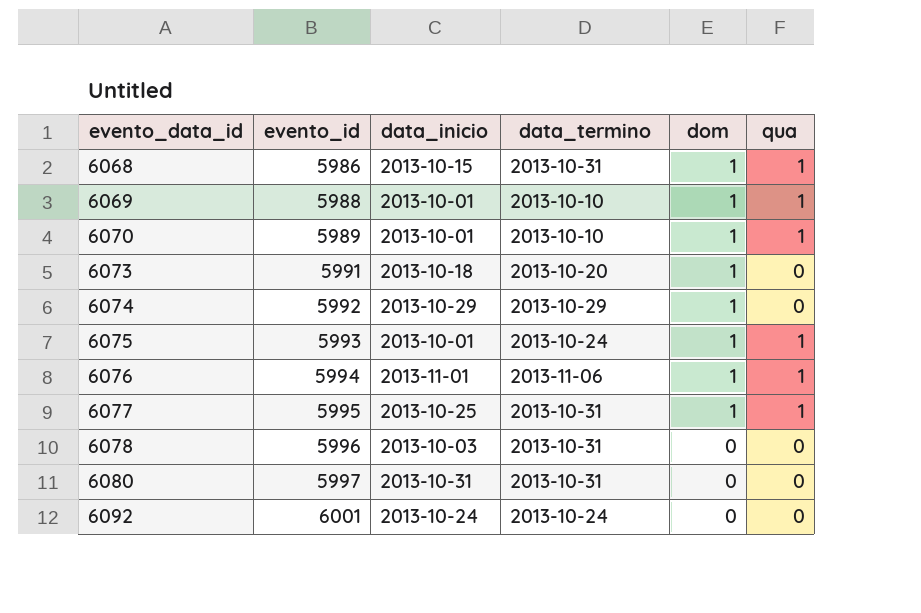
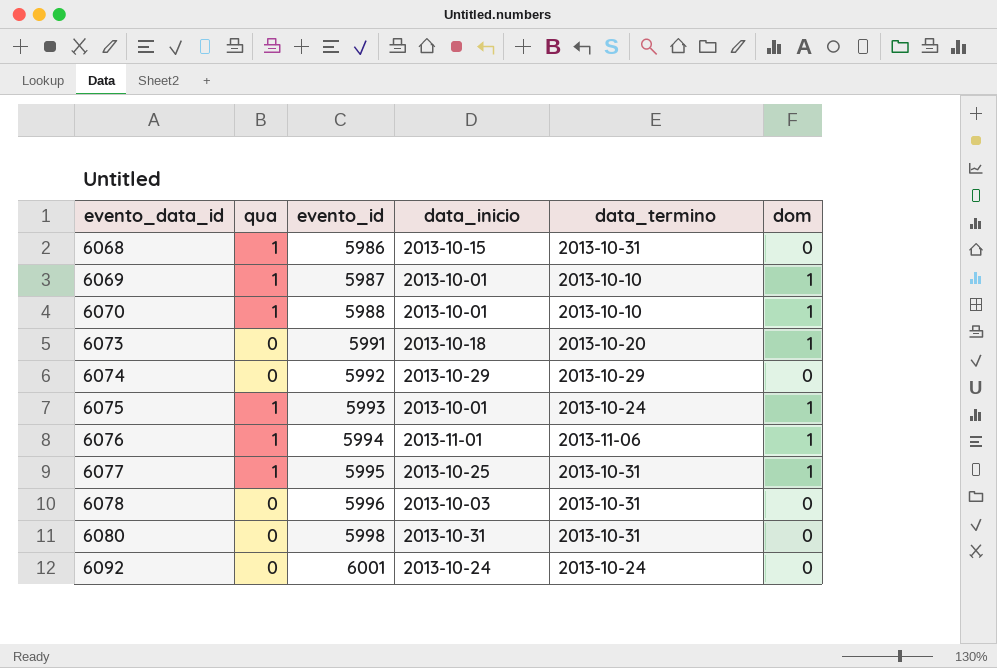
column qua | position: 6 -> 2
6068 | dom: 1 -> 0
6069 | evento_id: 5988 -> 5987
6070 | evento_id: 5989 -> 5988
6074 | dom: 1 -> 0
6080 | evento_id: 5997 -> 5998

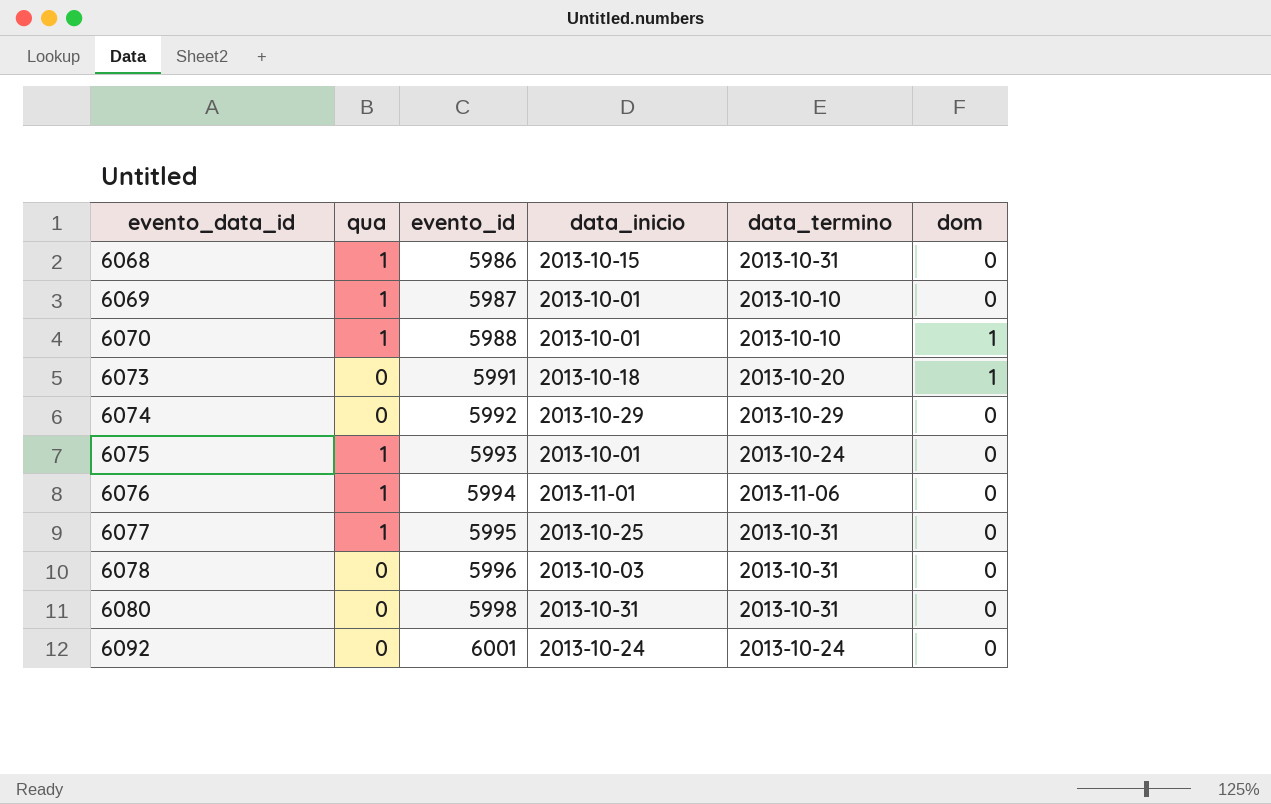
6069 | dom: 1 -> 0
6075 | dom: 1 -> 0
6076 | dom: 1 -> 0
6077 | dom: 1 -> 0

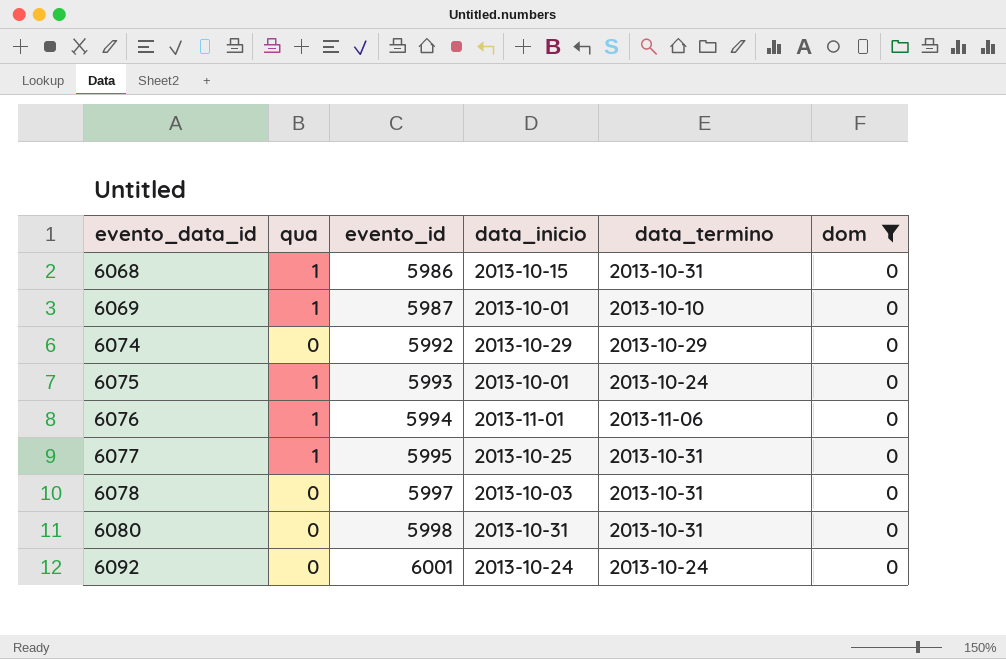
filter: none -> dom = 0
6078 | evento_id: 5996 -> 5997

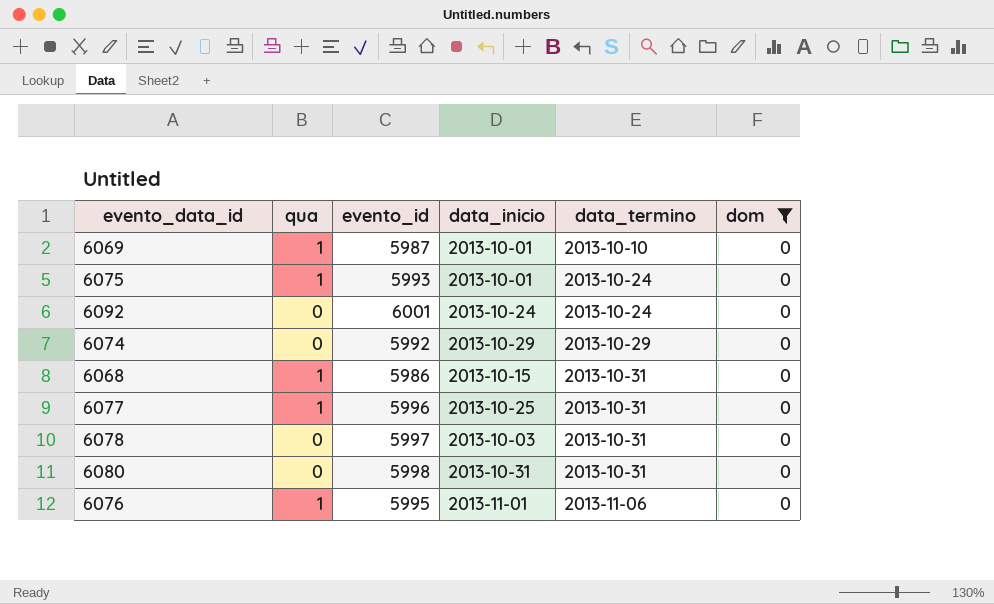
row order: evento_data_id ascending -> data_termino ascending
6077 | evento_id: 5995 -> 5996
6076 | evento_id: 5994 -> 5995

